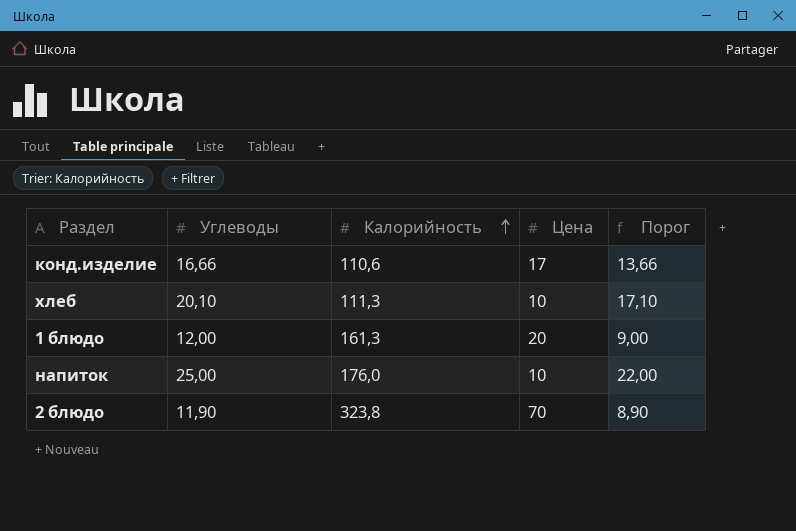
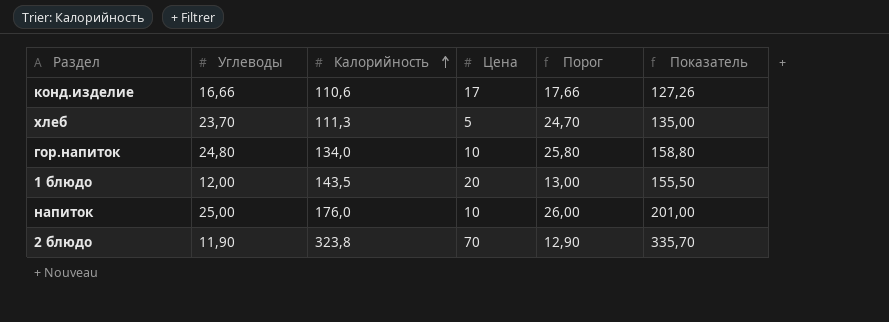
column Порог | formula: [Углеводы] - 3 -> [Углеводы] + 1
column Показатель | formula: none -> [Углеводы] + [Калорийность]
хлеб | Углеводы: 20,10 -> 23,70
хлеб | Цена: 10 -> 5
row гор.напиток: none -> 24,80 | 134,0 | 10 | 25,80 | 158,80
1 блюдо | Калорийность: 161,3 -> 143,5

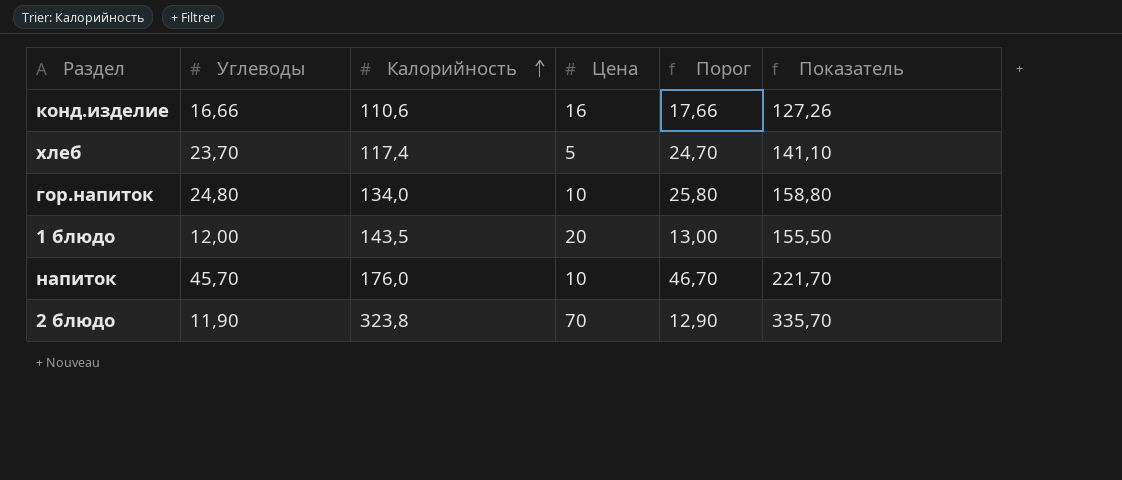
конд.изделие | Цена: 17 -> 16
хлеб | Калорийность: 111,3 -> 117,4
хлеб | Показатель: 135,00 -> 141,10
напиток | Углеводы: 25,00 -> 45,70
напиток | Порог: 26,00 -> 46,70
напиток | Показатель: 201,00 -> 221,70

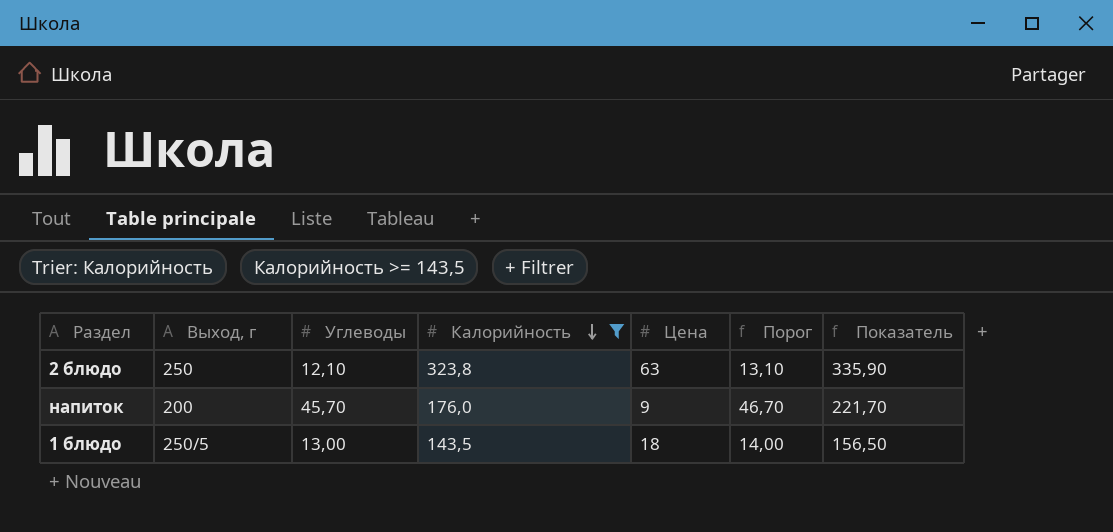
filter: none -> Калорийность >= 143,5
row order: Калорийность ascending -> Калорийность descending
column Выход, г | position: none -> 2
2 блюдо | Углеводы: 11,90 -> 12,10
2 блюдо | Цена: 70 -> 63
2 блюдо | Порог: 12,90 -> 13,10
2 блюдо | Показатель: 335,70 -> 335,90
напиток | Цена: 10 -> 9
1 блюдо | Углеводы: 12,00 -> 13,00
1 блюдо | Цена: 20 -> 18
1 блюдо | Порог: 13,00 -> 14,00
1 блюдо | Показатель: 155,50 -> 156,50

